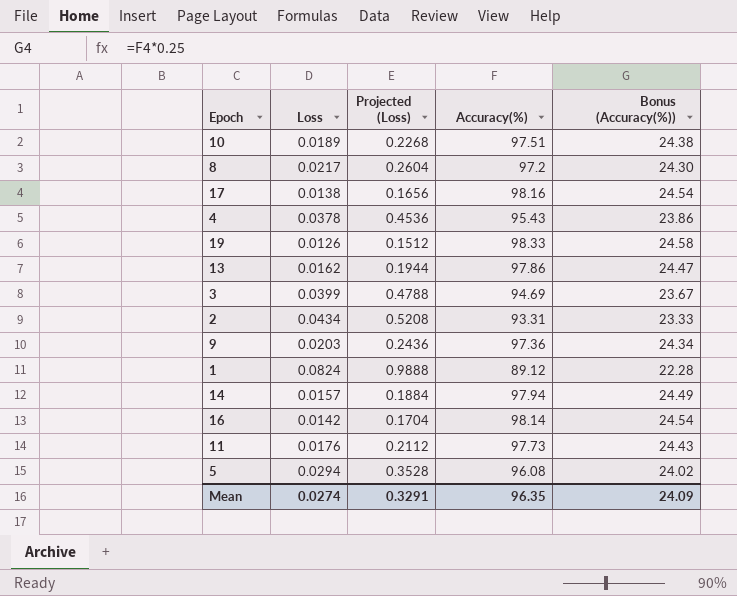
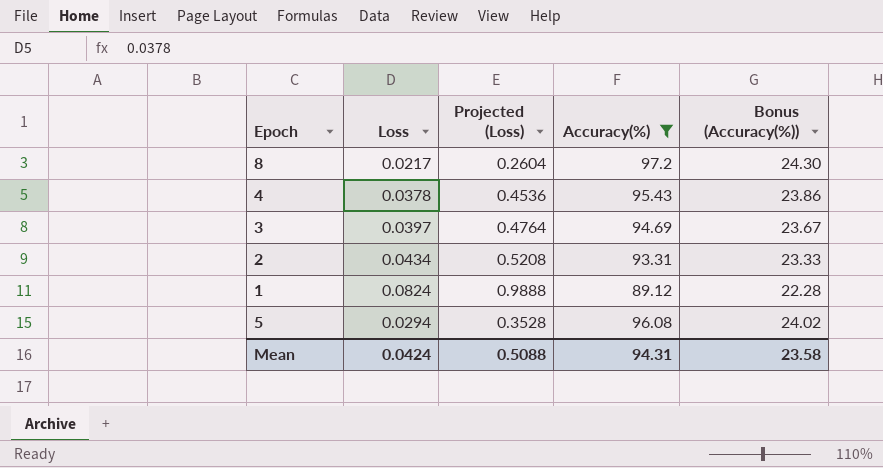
filter: none -> Accuracy(%) <= 97.2
3 | Loss: 0.0399 -> 0.0397
3 | Projected (Loss): 0.4788 -> 0.4764
Mean | Loss: 0.0274 -> 0.0424
Mean | Projected (Loss): 0.3291 -> 0.5088
Mean | Accuracy(%): 96.35 -> 94.31
Mean | Bonus (Accuracy(%)): 24.09 -> 23.58

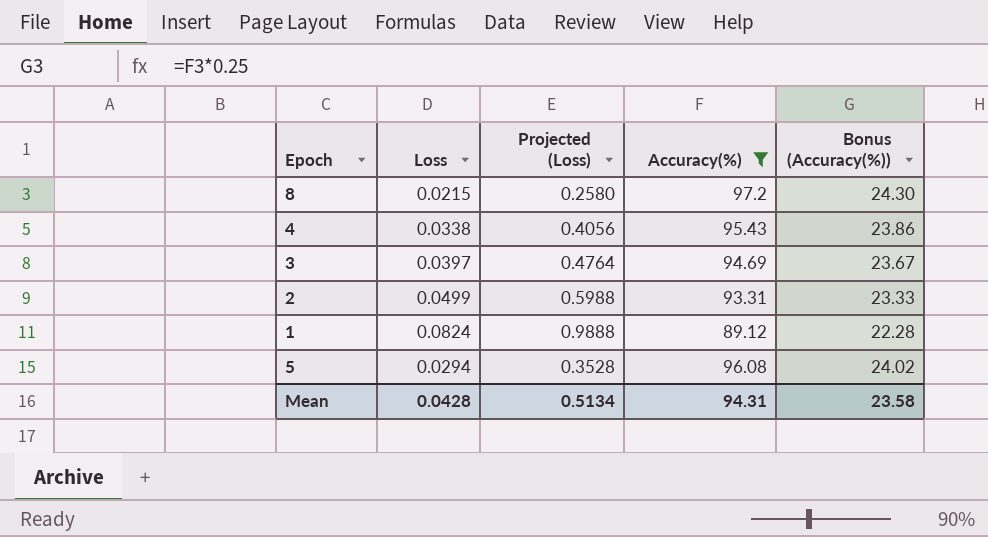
8 | Loss: 0.0217 -> 0.0215
8 | Projected (Loss): 0.2604 -> 0.2580
4 | Loss: 0.0378 -> 0.0338
4 | Projected (Loss): 0.4536 -> 0.4056
2 | Loss: 0.0434 -> 0.0499
2 | Projected (Loss): 0.5208 -> 0.5988
Mean | Loss: 0.0424 -> 0.0428
Mean | Projected (Loss): 0.5088 -> 0.5134

